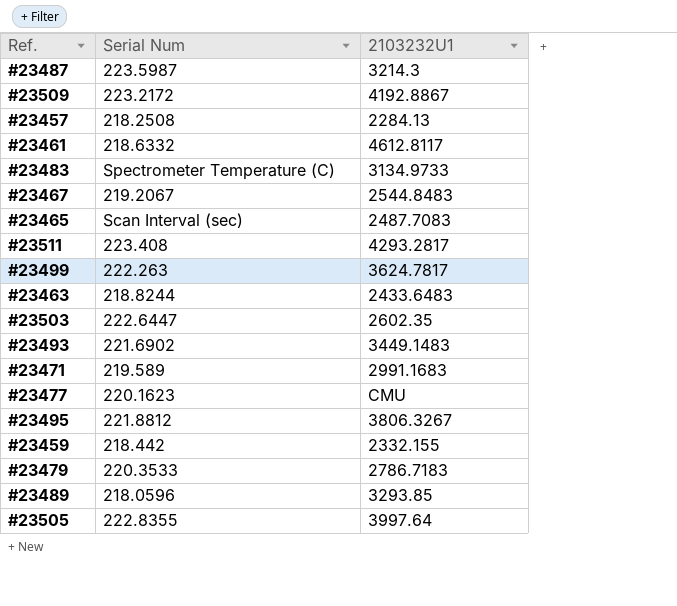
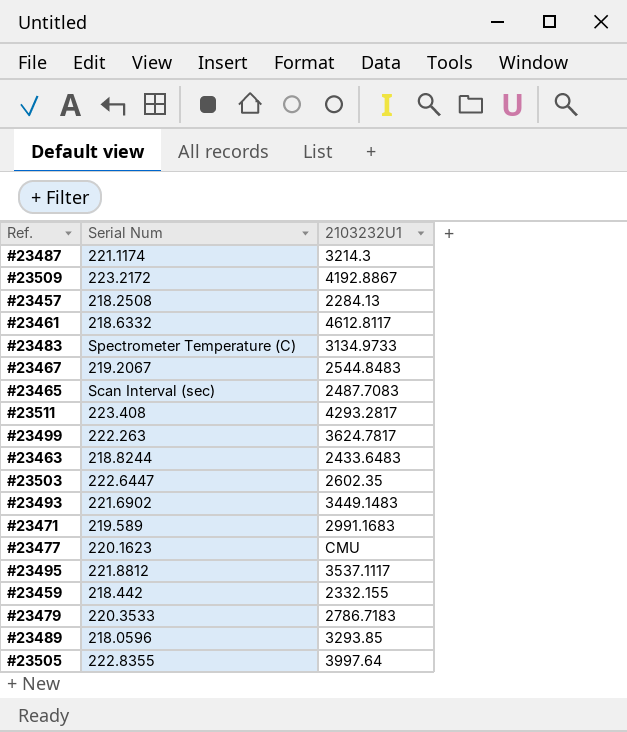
#23487 | Serial Num: 223.5987 -> 221.1174
#23495 | 2103232U1: 3806.3267 -> 3537.1117

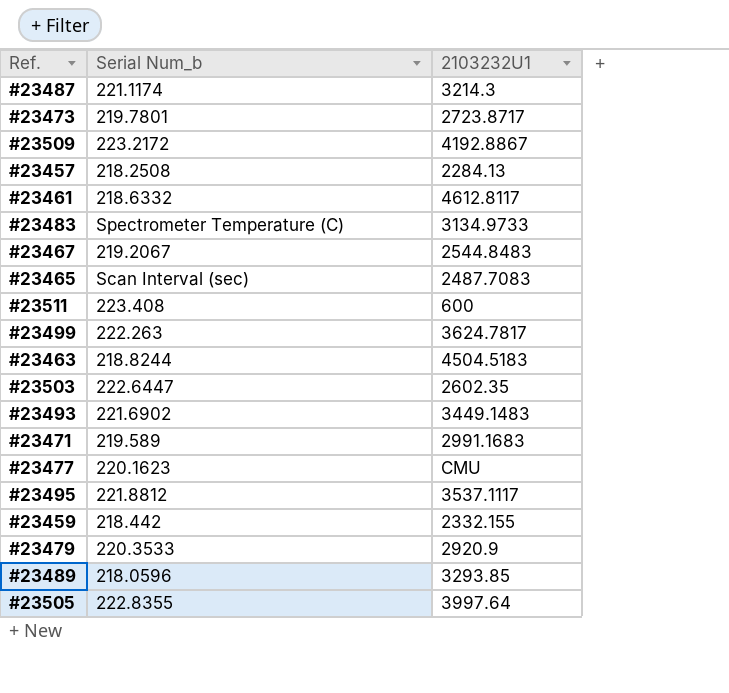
column name: Serial Num -> Serial Num_b
row #23473: none -> 219.7801 | 2723.8717
#23511 | 2103232U1: 4293.2817 -> 600
#23463 | 2103232U1: 2433.6483 -> 4504.5183
#23479 | 2103232U1: 2786.7183 -> 2920.9

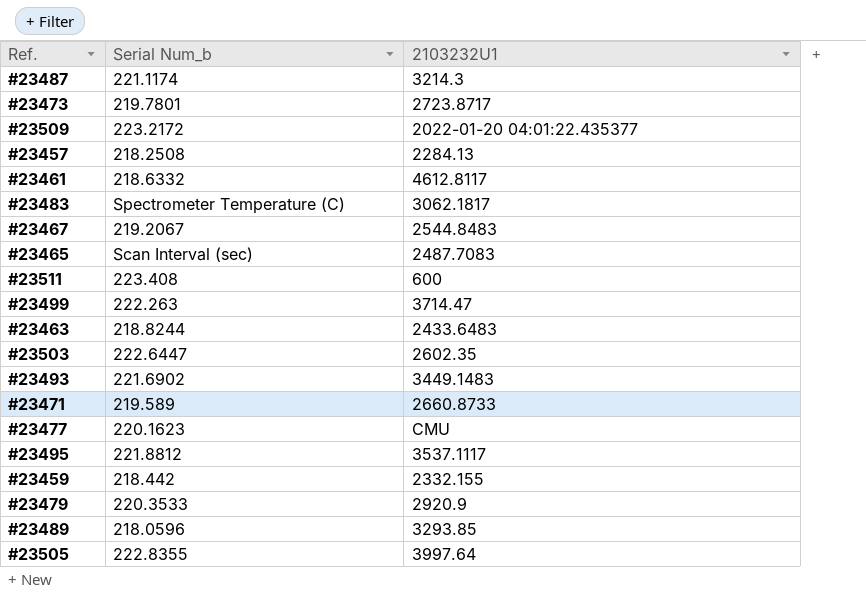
#23509 | 2103232U1: 4192.8867 -> 2022-01-20 04:01:22.435377
#23483 | 2103232U1: 3134.9733 -> 3062.1817
#23499 | 2103232U1: 3624.7817 -> 3714.47
#23463 | 2103232U1: 4504.5183 -> 2433.6483
#23471 | 2103232U1: 2991.1683 -> 2660.8733

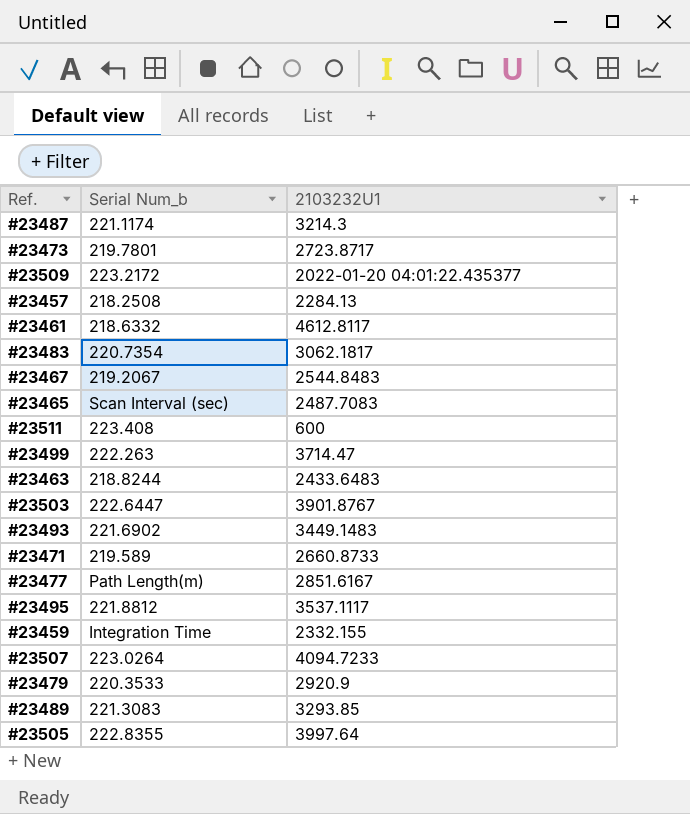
#23483 | Serial Num_b: Spectrometer Temperature (C) -> 220.7354
#23503 | 2103232U1: 2602.35 -> 3901.8767
#23477 | Serial Num_b: 220.1623 -> Path Length(m)
#23477 | 2103232U1: CMU -> 2851.6167
#23459 | Serial Num_b: 218.442 -> Integration Time
row #23507: none -> 223.0264 | 4094.7233
#23489 | Serial Num_b: 218.0596 -> 221.3083

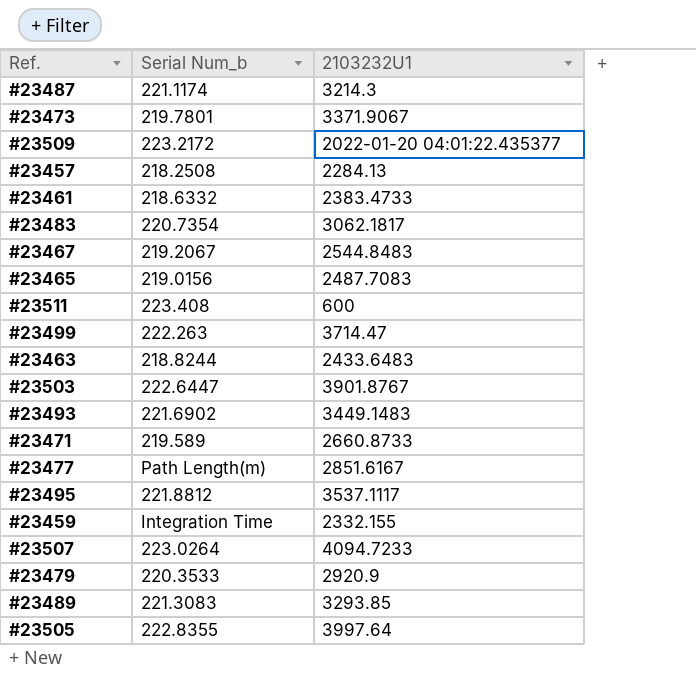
#23473 | 2103232U1: 2723.8717 -> 3371.9067
#23461 | 2103232U1: 4612.8117 -> 2383.4733
#23465 | Serial Num_b: Scan Interval (sec) -> 219.0156

